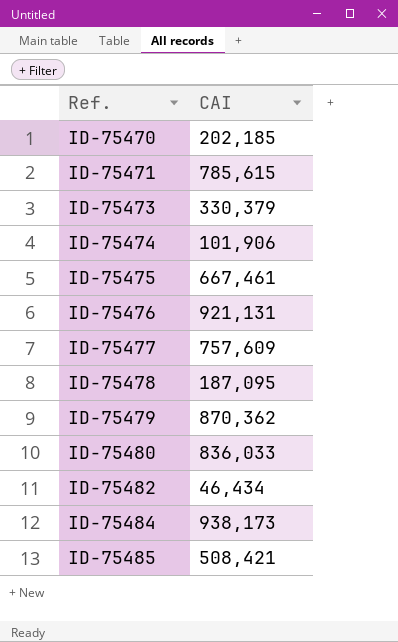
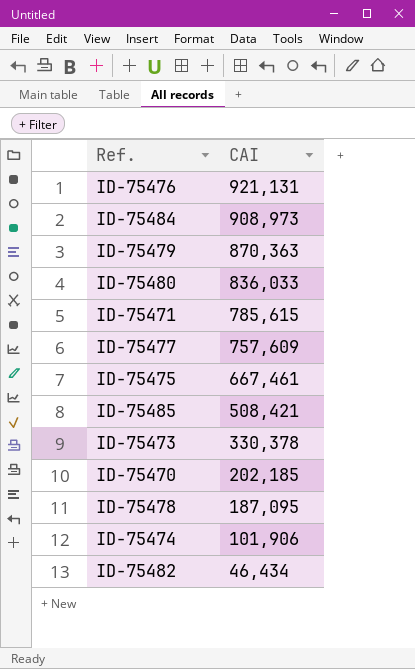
row order: Ref. ascending -> CAI descending
ID-75484 | CAI: 938,173 -> 908,973
ID-75479 | CAI: 870,362 -> 870,363
ID-75473 | CAI: 330,379 -> 330,378

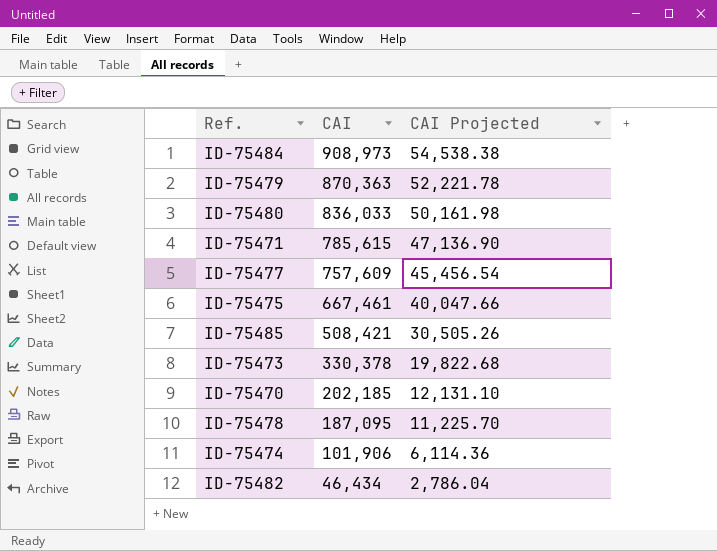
column CAI Projected | formula: none -> [CAI] * 0.06
row ID-75476: 921,131 -> none

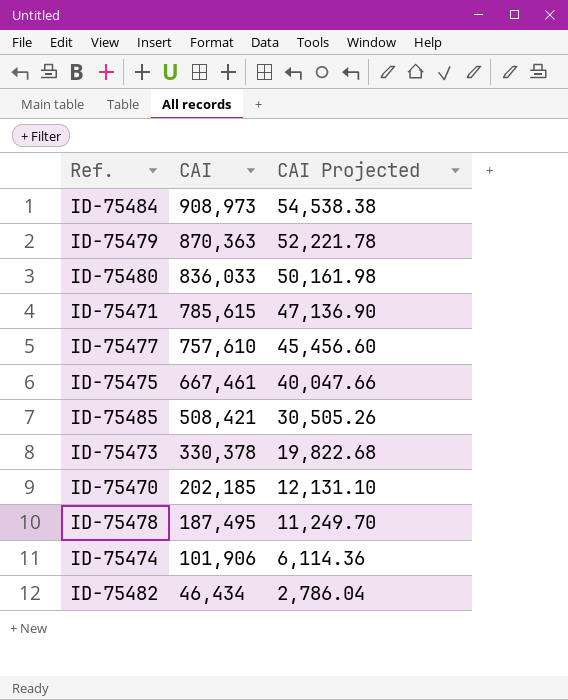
ID-75477 | CAI: 757,609 -> 757,610
ID-75477 | CAI Projected: 45,456.54 -> 45,456.60
ID-75478 | CAI: 187,095 -> 187,495
ID-75478 | CAI Projected: 11,225.70 -> 11,249.70

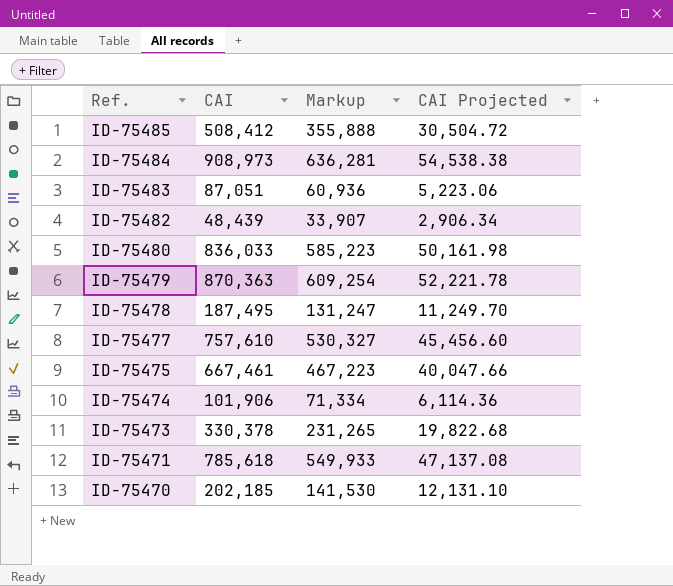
row order: CAI descending -> Ref. descending
column Markup | formula: none -> [CAI] * 0.7
ID-75485 | CAI: 508,421 -> 508,412
ID-75485 | CAI Projected: 30,505.26 -> 30,504.72
row ID-75483: none -> 87,051 | 60,936 | 5,223.06
ID-75482 | CAI: 46,434 -> 48,439
ID-75482 | CAI Projected: 2,786.04 -> 2,906.34
ID-75471 | CAI: 785,615 -> 785,618
ID-75471 | CAI Projected: 47,136.90 -> 47,137.08

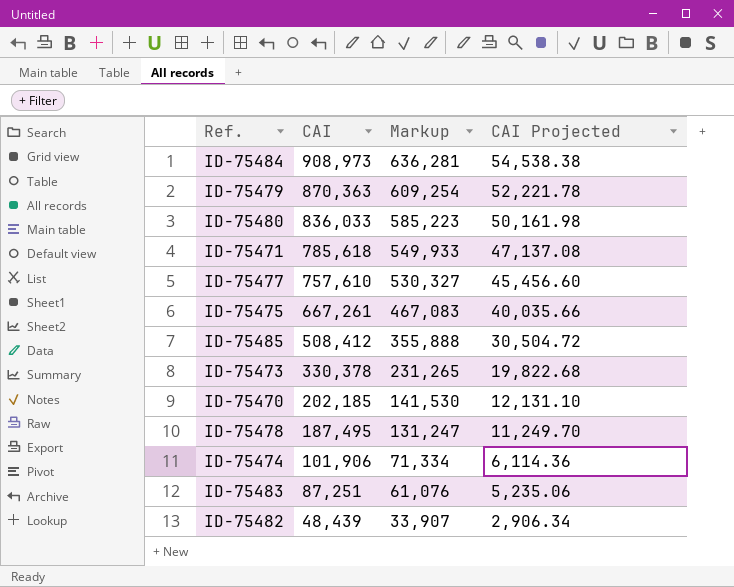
row order: Ref. descending -> CAI descending
ID-75475 | CAI: 667,461 -> 667,261
ID-75475 | Markup: 467,223 -> 467,083
ID-75475 | CAI Projected: 40,047.66 -> 40,035.66
ID-75483 | CAI: 87,051 -> 87,251
ID-75483 | Markup: 60,936 -> 61,076
ID-75483 | CAI Projected: 5,223.06 -> 5,235.06

